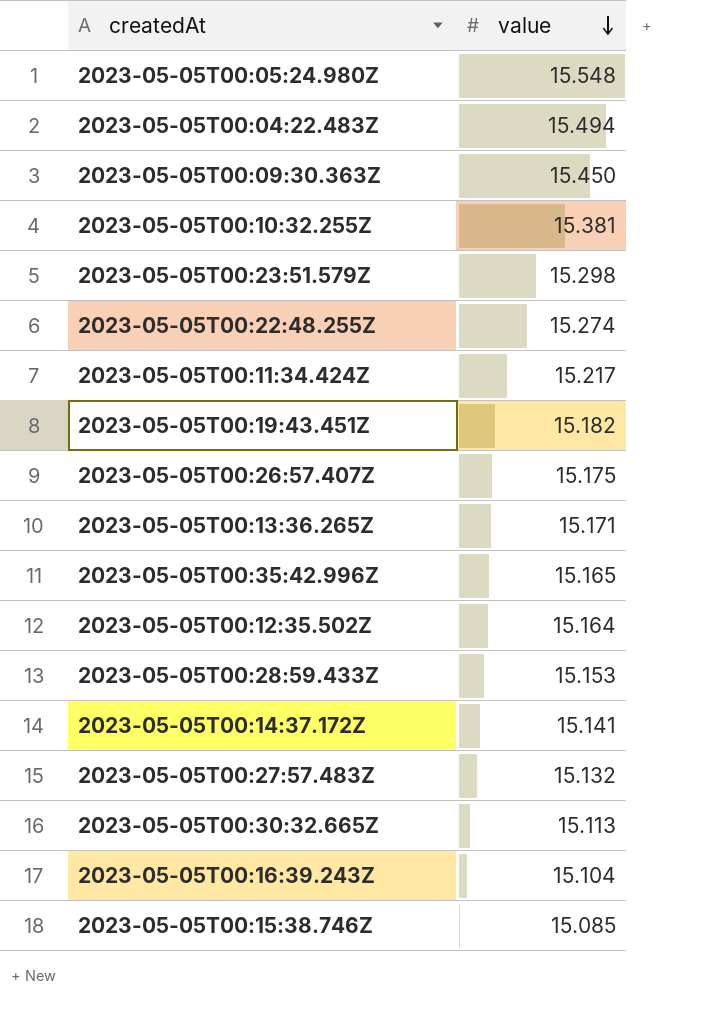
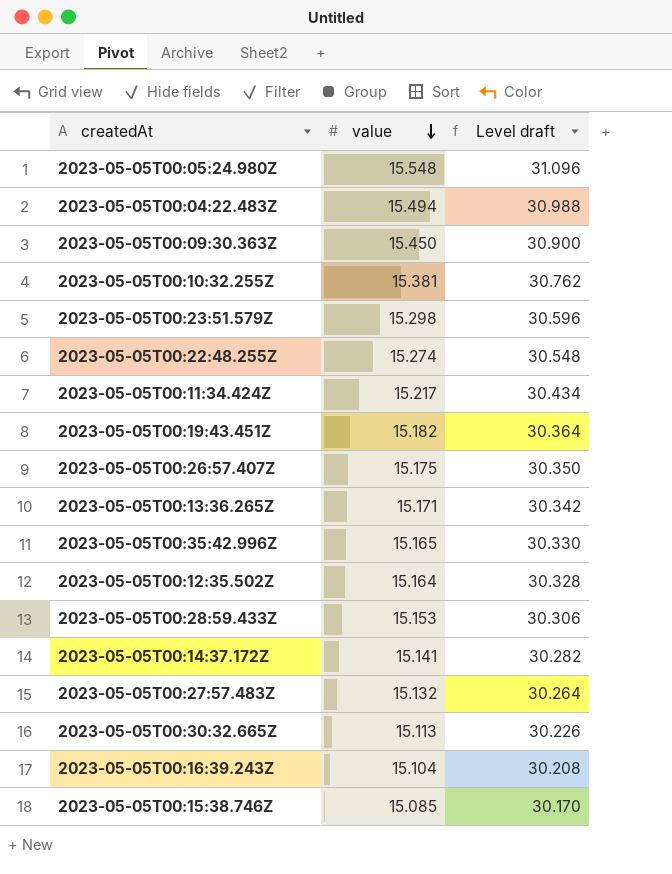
column Level draft | formula: none -> [value] * 2

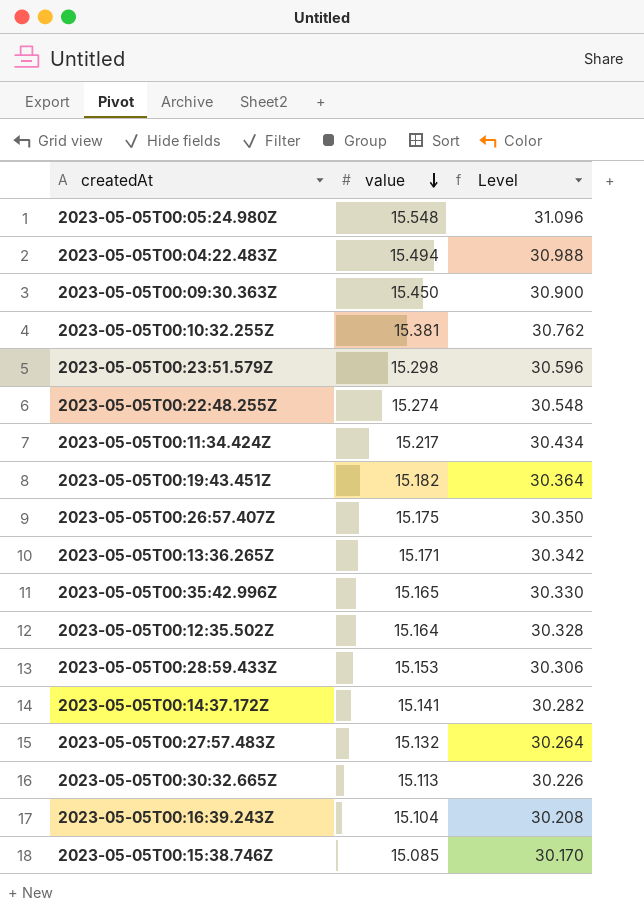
column name: Level draft -> Level

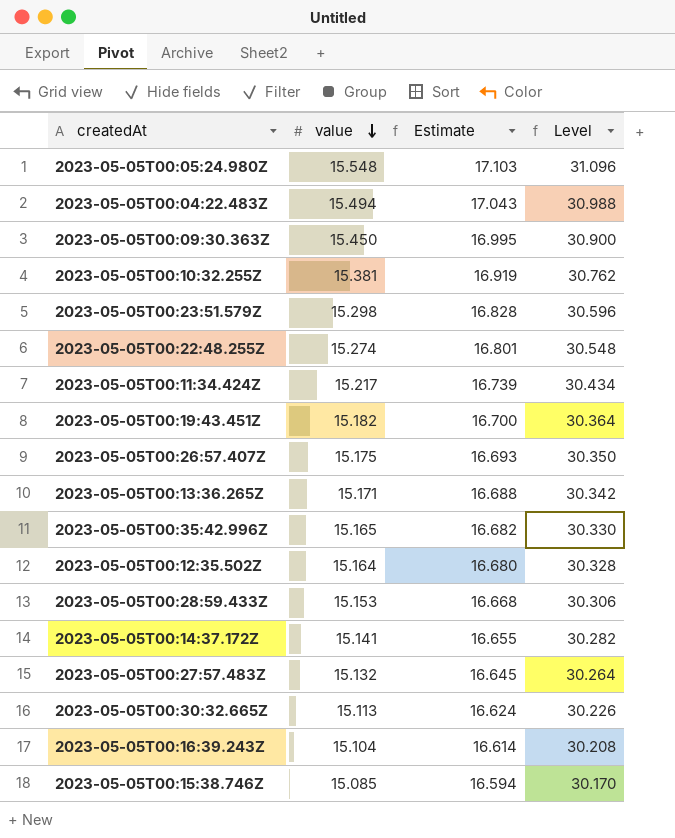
column Estimate | formula: none -> [value] * 1.1

